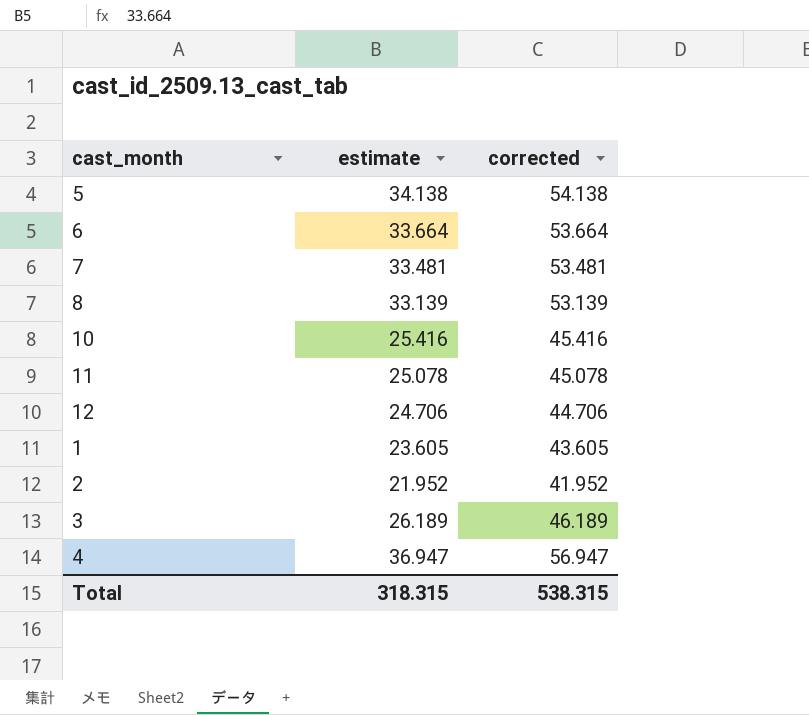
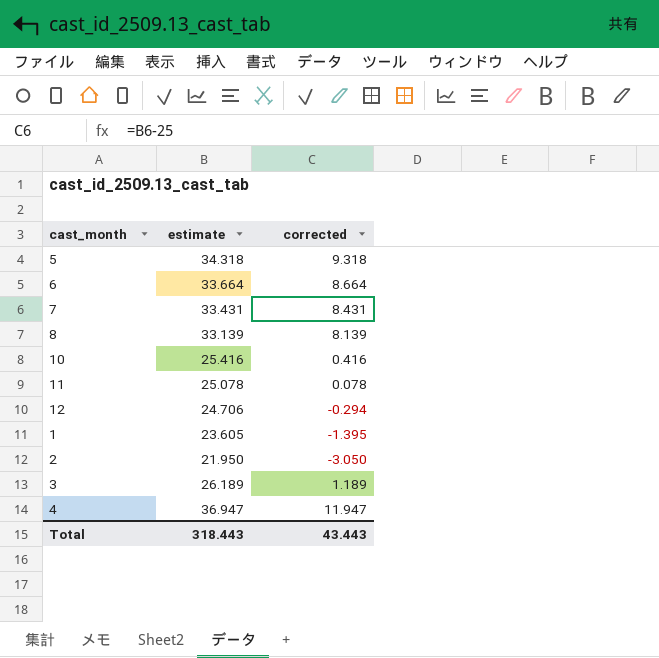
column corrected | formula: [estimate] + 20 -> [estimate] - 25
5 | estimate: 34.138 -> 34.318
7 | estimate: 33.481 -> 33.431
2 | estimate: 21.952 -> 21.950
Total | estimate: 318.315 -> 318.443
Total | corrected: 538.315 -> 43.443

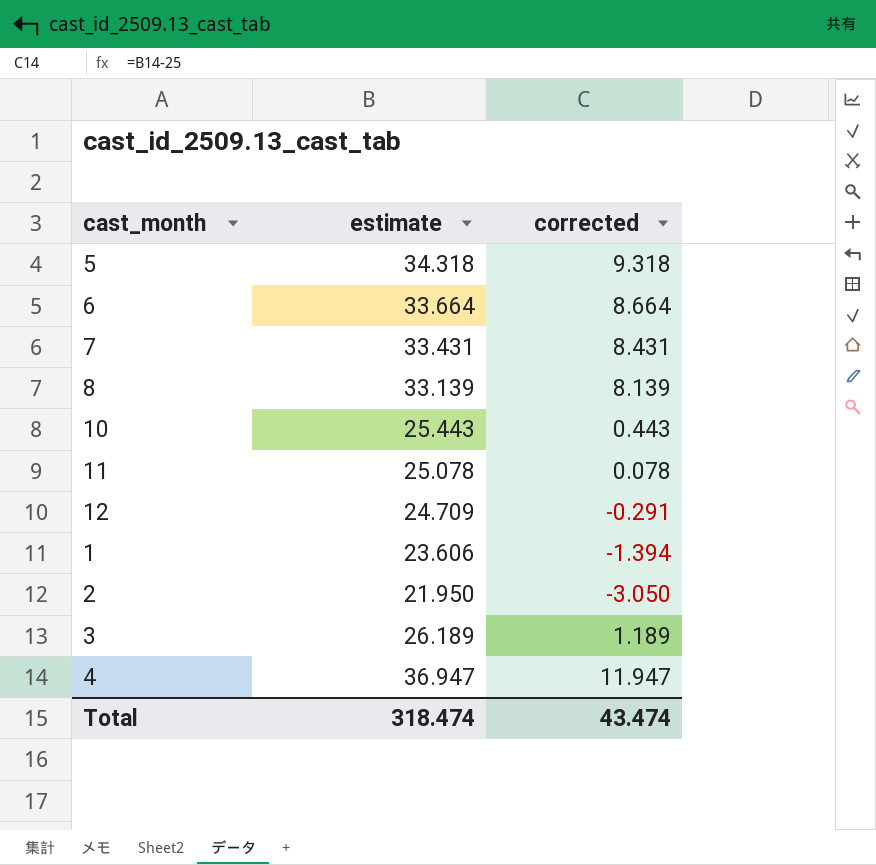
10 | estimate: 25.416 -> 25.443
10 | corrected: 0.416 -> 0.443
12 | estimate: 24.706 -> 24.709
12 | corrected: -0.294 -> -0.291
1 | estimate: 23.605 -> 23.606
1 | corrected: -1.395 -> -1.394
Total | estimate: 318.443 -> 318.474
Total | corrected: 43.443 -> 43.474

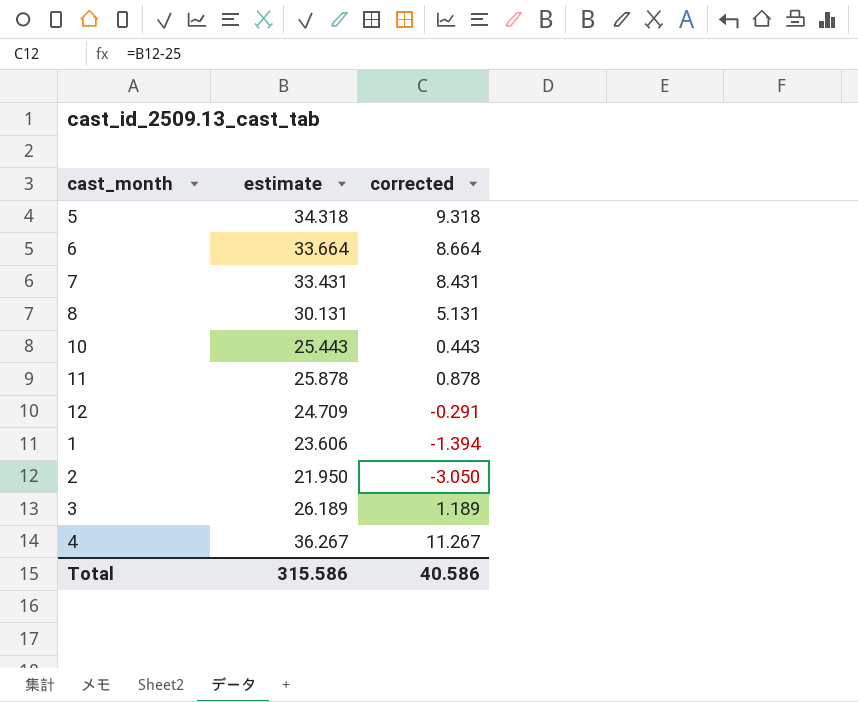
8 | estimate: 33.139 -> 30.131
8 | corrected: 8.139 -> 5.131
11 | estimate: 25.078 -> 25.878
11 | corrected: 0.078 -> 0.878
4 | estimate: 36.947 -> 36.267
4 | corrected: 11.947 -> 11.267
Total | estimate: 318.474 -> 315.586
Total | corrected: 43.474 -> 40.586

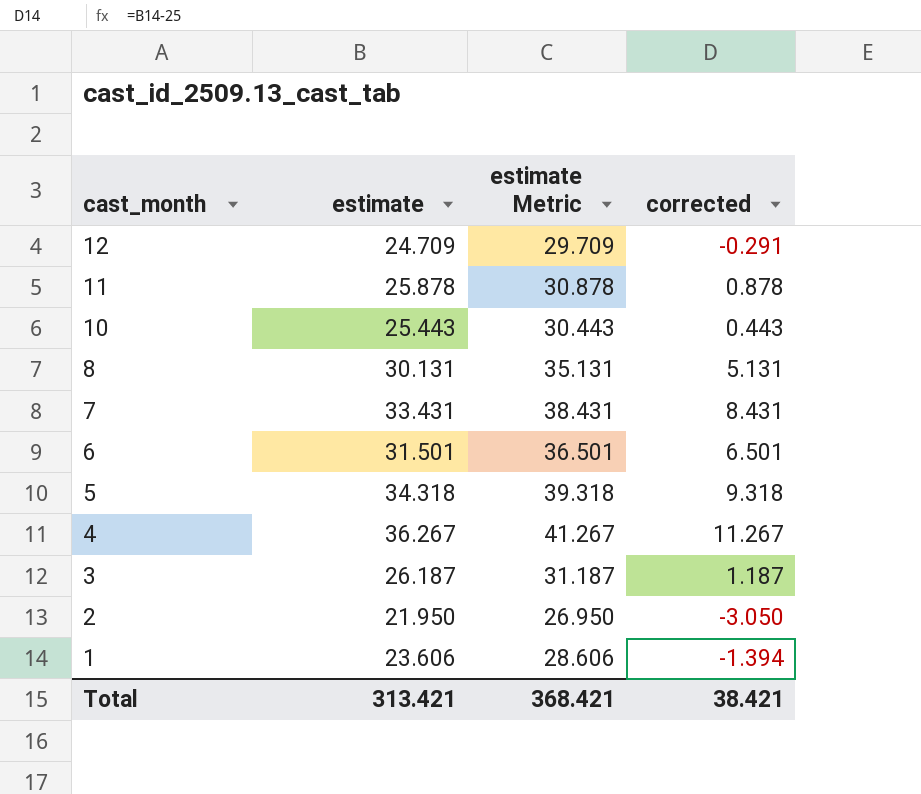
row order: none -> cast_month descending
column estimate Metric | formula: none -> [estimate] + 5
6 | estimate: 33.664 -> 31.501
6 | corrected: 8.664 -> 6.501
3 | estimate: 26.189 -> 26.187
3 | corrected: 1.189 -> 1.187
Total | estimate: 315.586 -> 313.421
Total | corrected: 40.586 -> 38.421

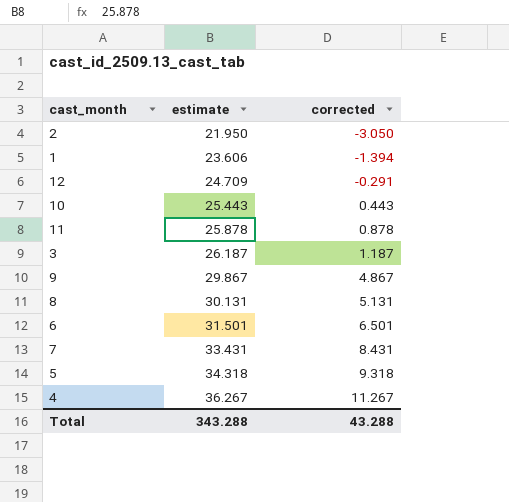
row order: cast_month descending -> estimate ascending
column estimate Metric | formula: [estimate] + 5 -> none
row 9: none -> 29.867 | 4.867
Total | estimate: 313.421 -> 343.288
Total | corrected: 38.421 -> 43.288

